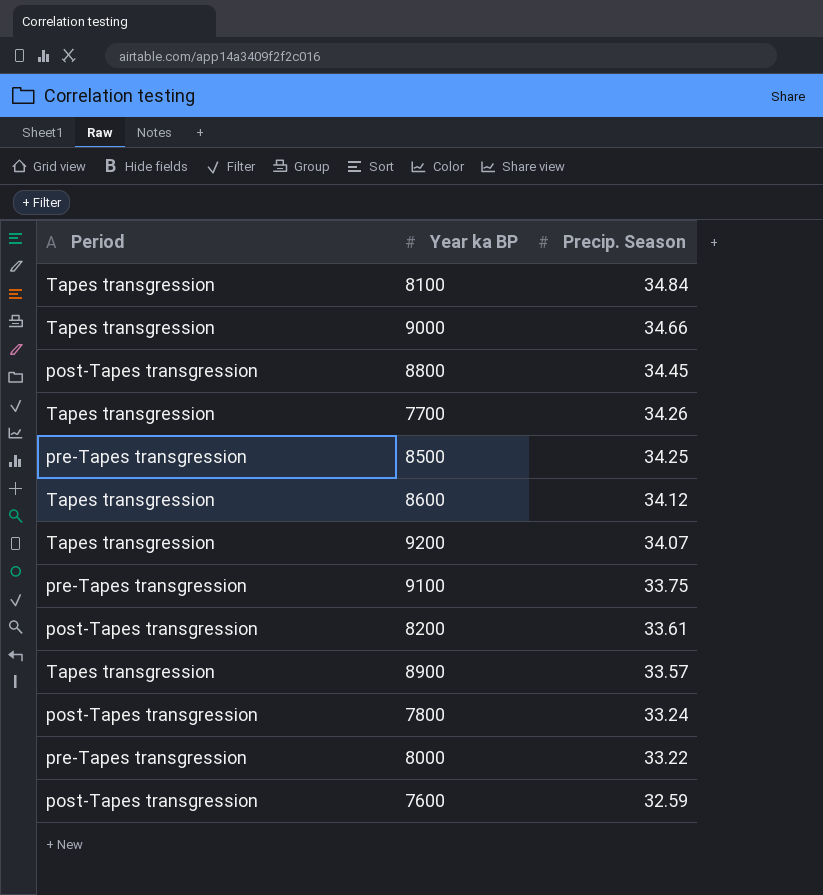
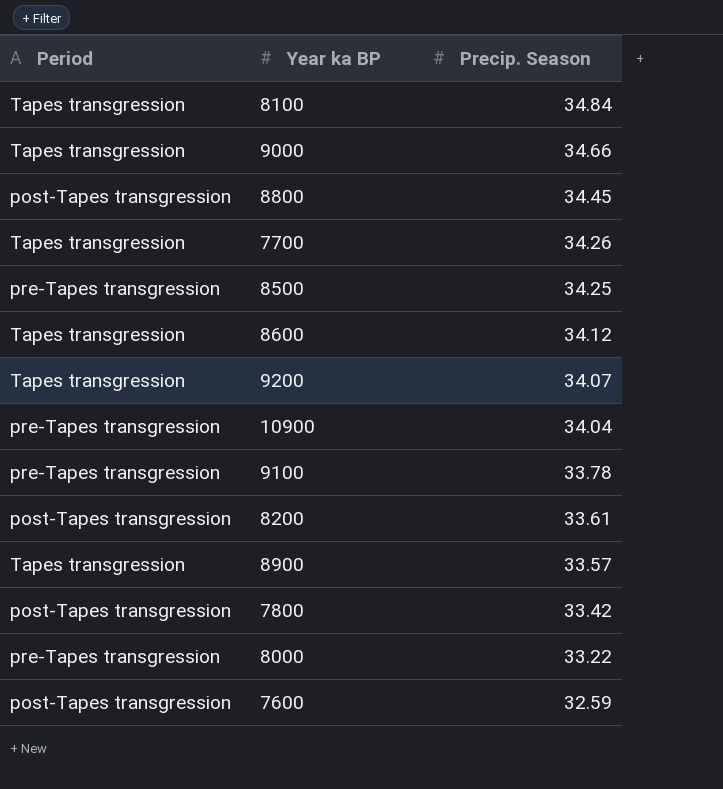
row 10900: none -> pre-Tapes transgression | 34.04
9100 | Precip. Season: 33.75 -> 33.78
7800 | Precip. Season: 33.24 -> 33.42

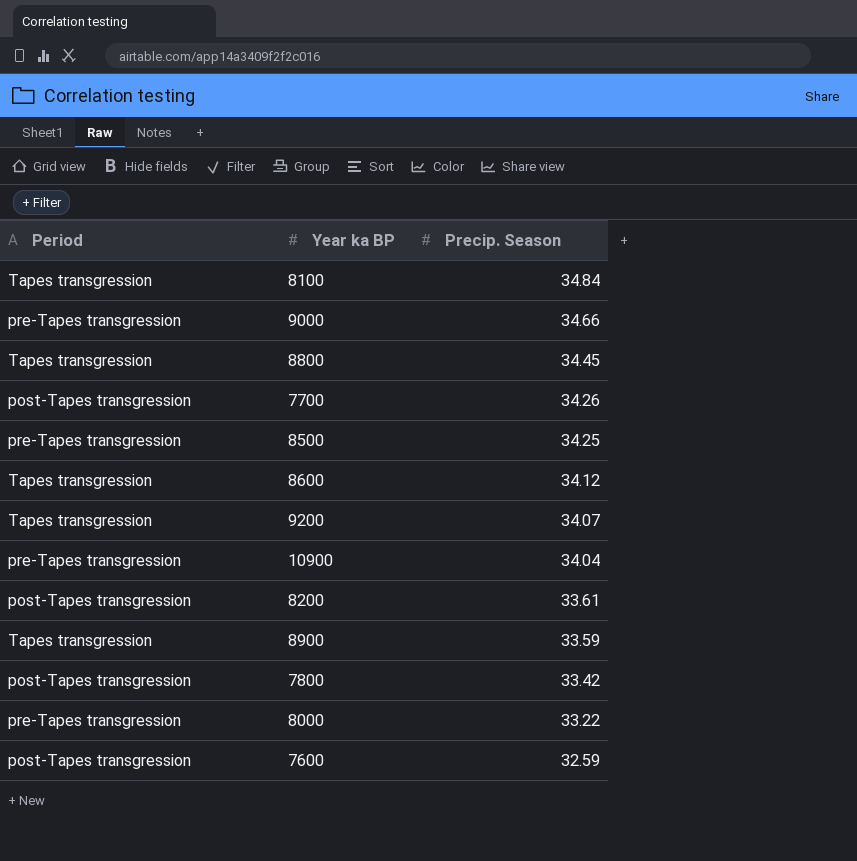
row 9100: pre-Tapes transgression | 33.78 -> none
9000 | Period: Tapes transgression -> pre-Tapes transgression
8800 | Period: post-Tapes transgression -> Tapes transgression
7700 | Period: Tapes transgression -> post-Tapes transgression
8900 | Precip. Season: 33.57 -> 33.59

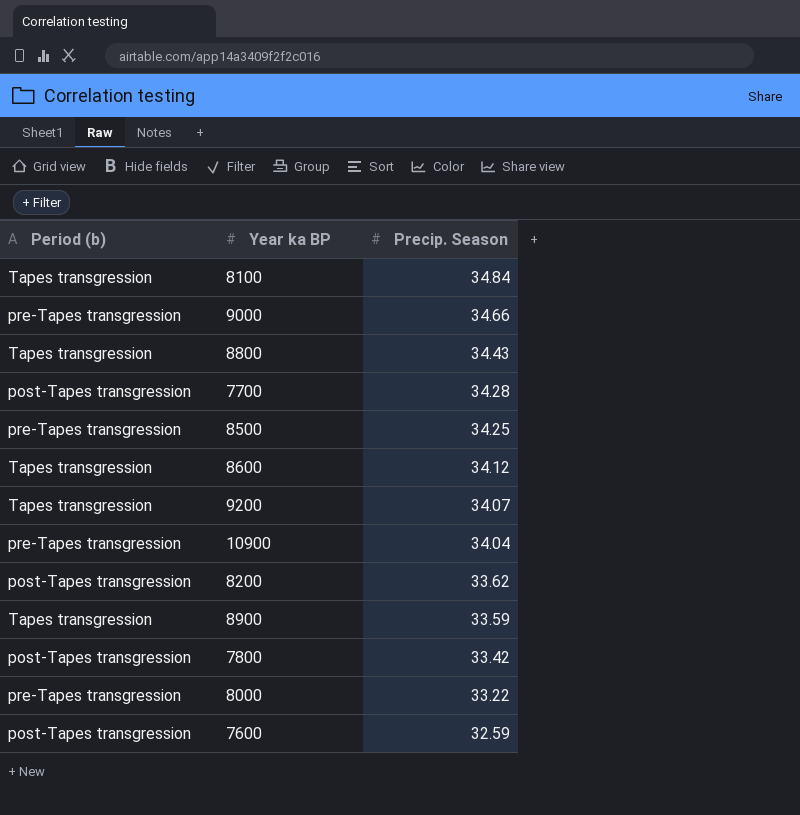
column name: Period -> Period (b)
8800 | Precip. Season: 34.45 -> 34.43
7700 | Precip. Season: 34.26 -> 34.28
8200 | Precip. Season: 33.61 -> 33.62

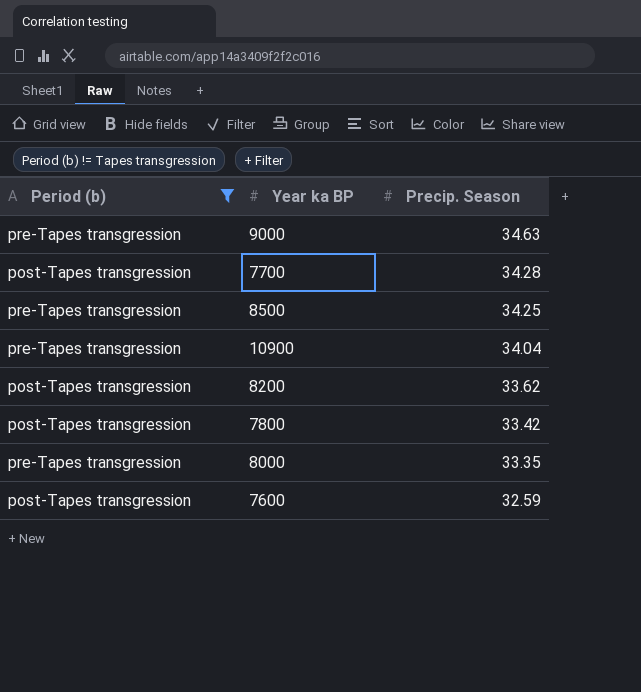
filter: none -> Period (b) != Tapes transgression
9000 | Precip. Season: 34.66 -> 34.63
8000 | Precip. Season: 33.22 -> 33.35

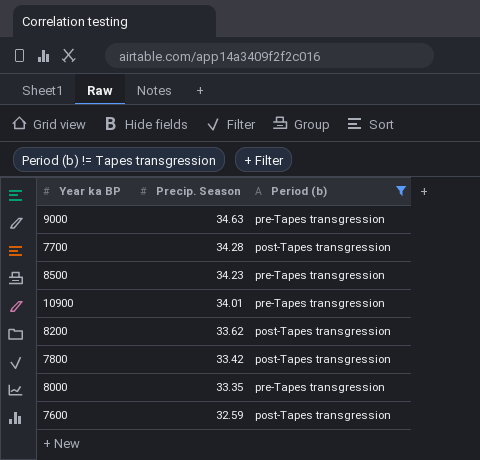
column Period (b) | position: 1 -> 3
8500 | Precip. Season: 34.25 -> 34.23
10900 | Precip. Season: 34.04 -> 34.01

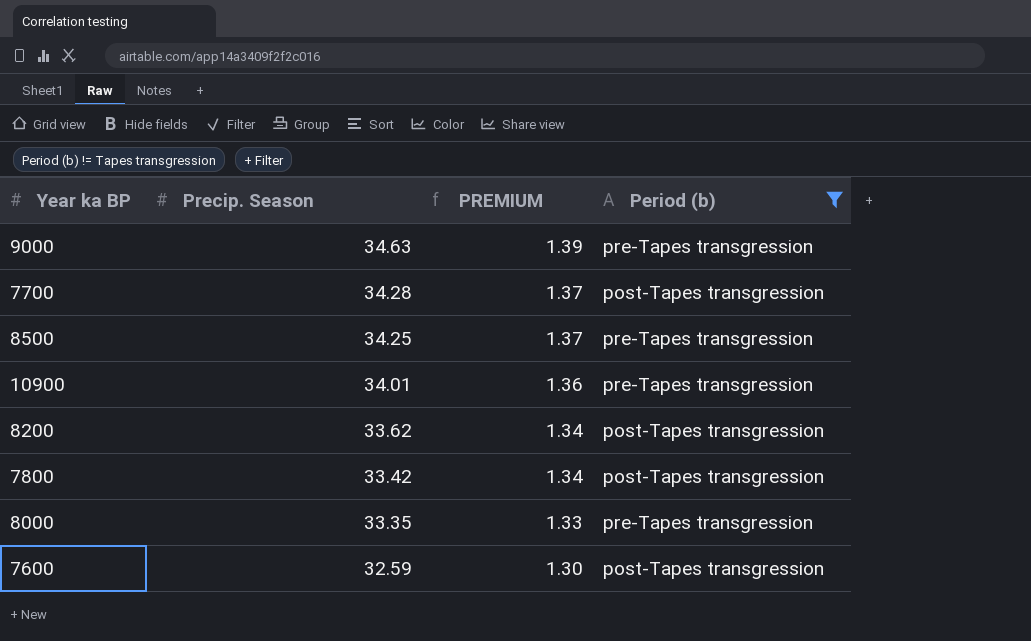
column PREMIUM | formula: none -> [Precip. Season] * 0.04
8500 | Precip. Season: 34.23 -> 34.25

